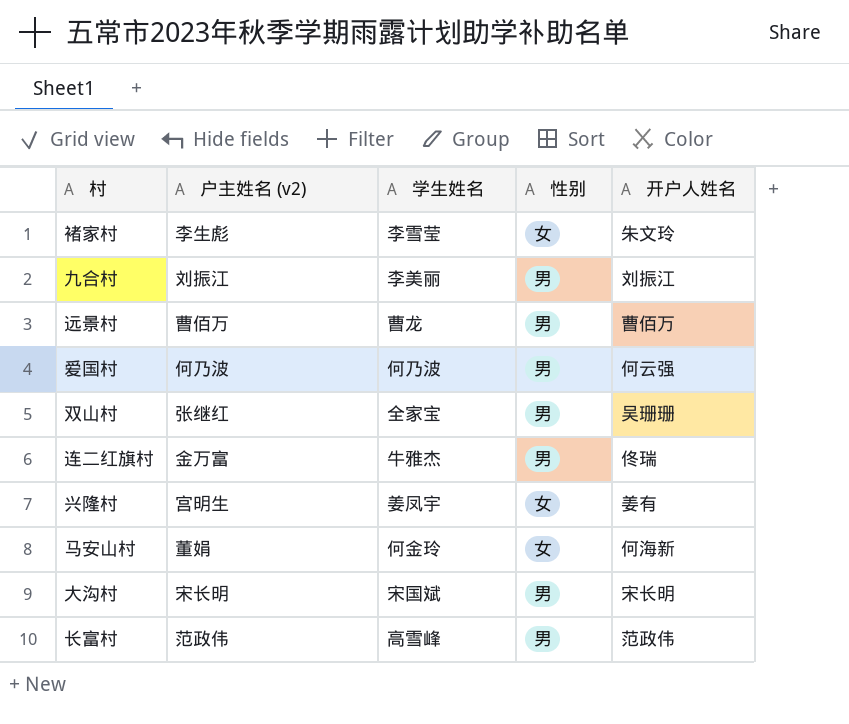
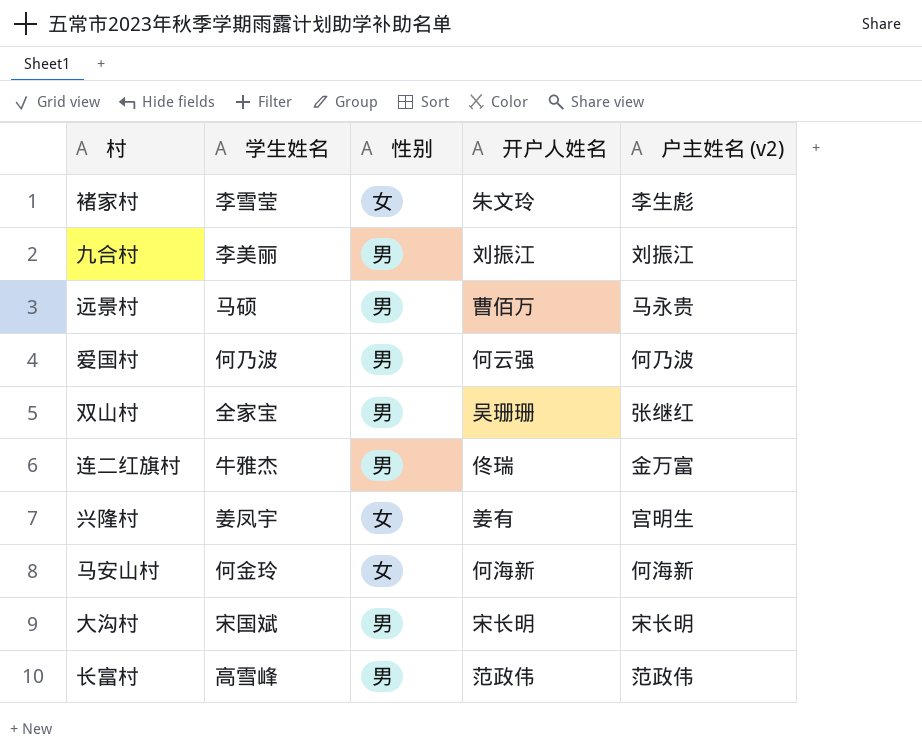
column 户主姓名 (v2) | position: 2 -> 5
远景村 | 学生姓名: 曹龙 -> 马硕
远景村 | 户主姓名 (v2): 曹佰万 -> 马永贵
马安山村 | 户主姓名 (v2): 董娟 -> 何海新

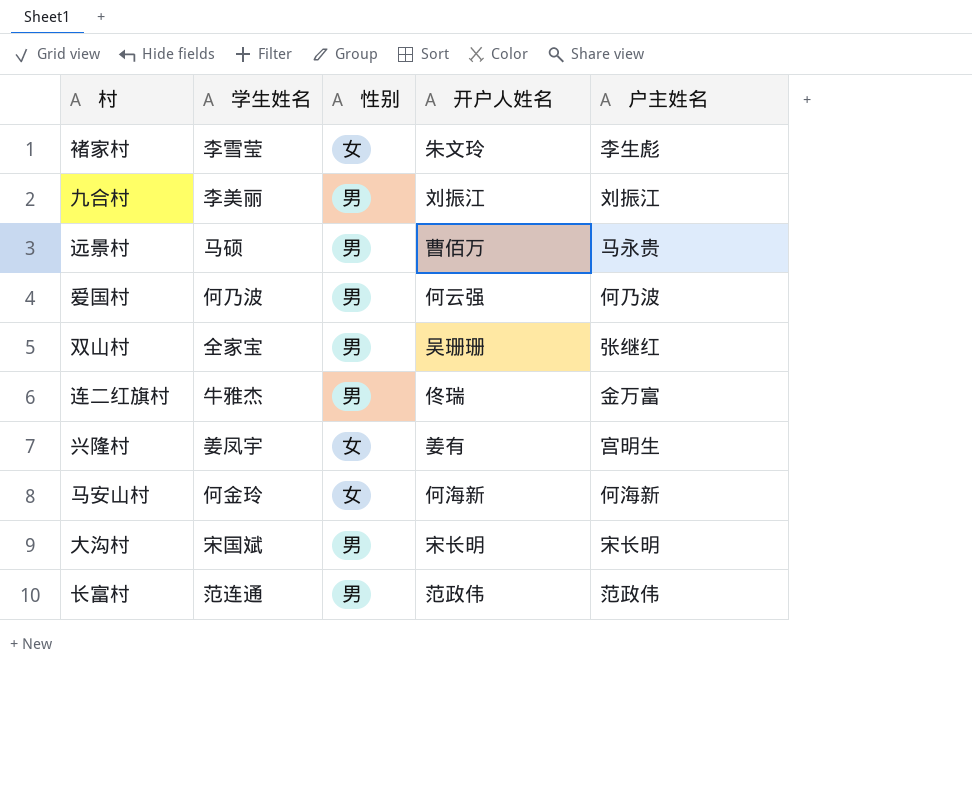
column name: 户主姓名 (v2) -> 户主姓名
长富村 | 学生姓名: 高雪峰 -> 范连通

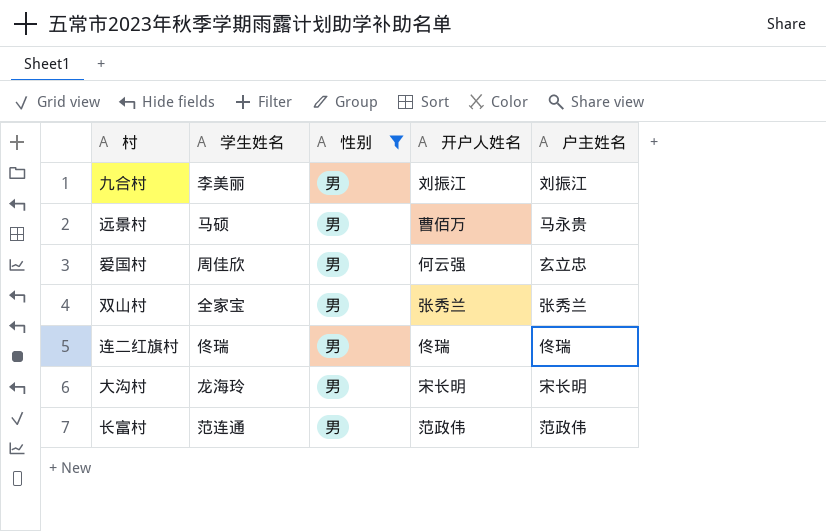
filter: none -> 性别 = 男
爱国村 | 学生姓名: 何乃波 -> 周佳欣
爱国村 | 户主姓名: 何乃波 -> 玄立忠
双山村 | 开户人姓名: 吴珊珊 -> 张秀兰
双山村 | 户主姓名: 张继红 -> 张秀兰
连二红旗村 | 学生姓名: 牛雅杰 -> 佟瑞
连二红旗村 | 户主姓名: 金万富 -> 佟瑞
大沟村 | 学生姓名: 宋国斌 -> 龙海玲

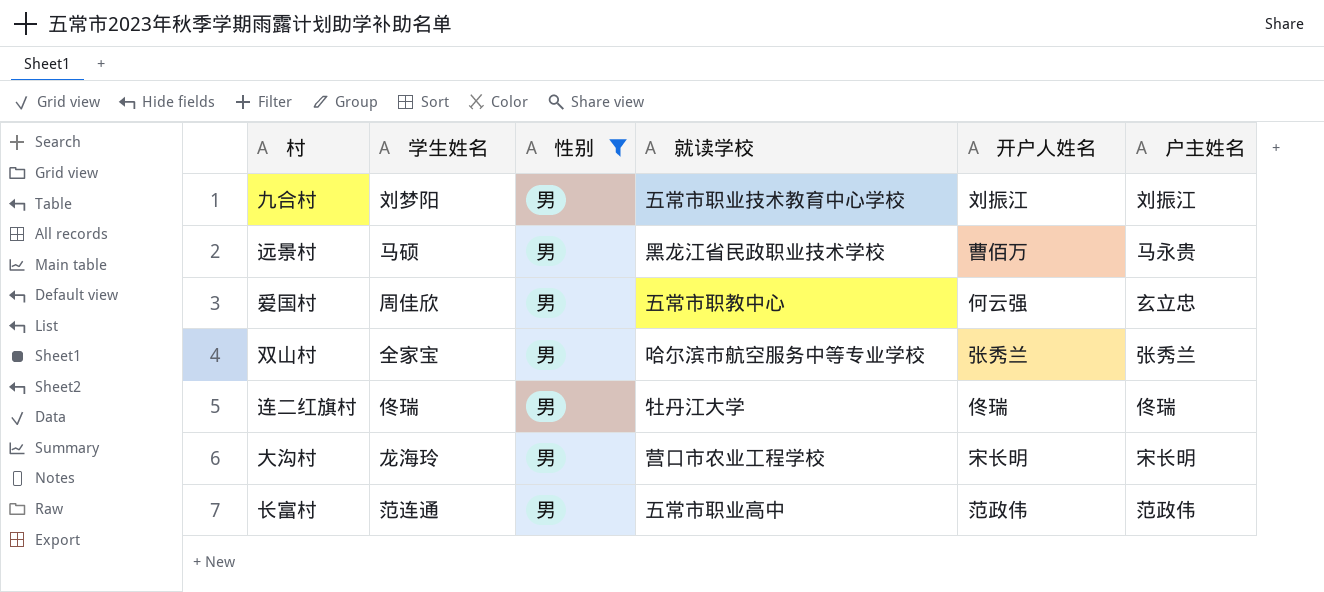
column 就读学校 | position: none -> 4
九合村 | 学生姓名: 李美丽 -> 刘梦阳

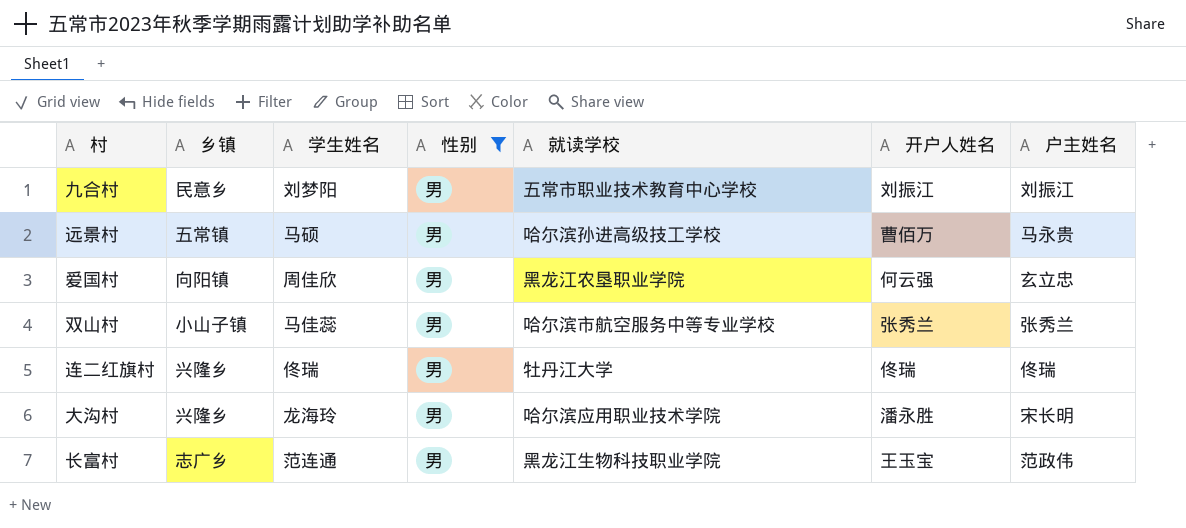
column 乡镇 | position: none -> 2
远景村 | 就读学校: 黑龙江省民政职业技术学校 -> 哈尔滨孙进高级技工学校
爱国村 | 就读学校: 五常市职教中心 -> 黑龙江农垦职业学院
双山村 | 学生姓名: 全家宝 -> 马佳蕊
大沟村 | 就读学校: 营口市农业工程学校 -> 哈尔滨应用职业技术学院
大沟村 | 开户人姓名: 宋长明 -> 潘永胜
长富村 | 就读学校: 五常市职业高中 -> 黑龙江生物科技职业学院
长富村 | 开户人姓名: 范政伟 -> 王玉宝

